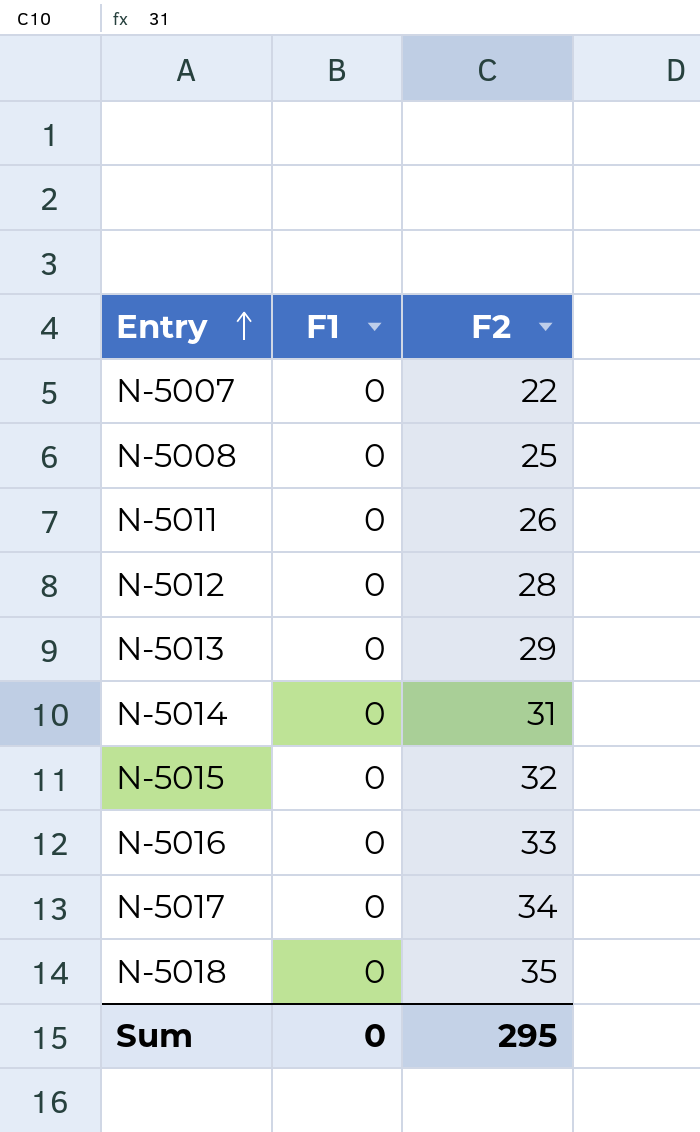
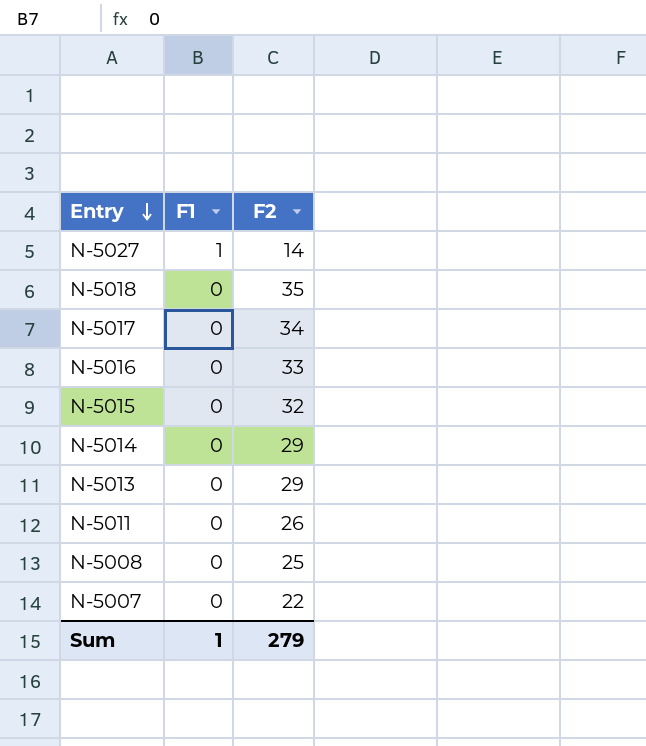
row order: Entry ascending -> Entry descending
row N-5012: 0 | 28 -> none
row N-5027: none -> 1 | 14
N-5014 | F2: 31 -> 29
Sum | F1: 0 -> 1
Sum | F2: 295 -> 279

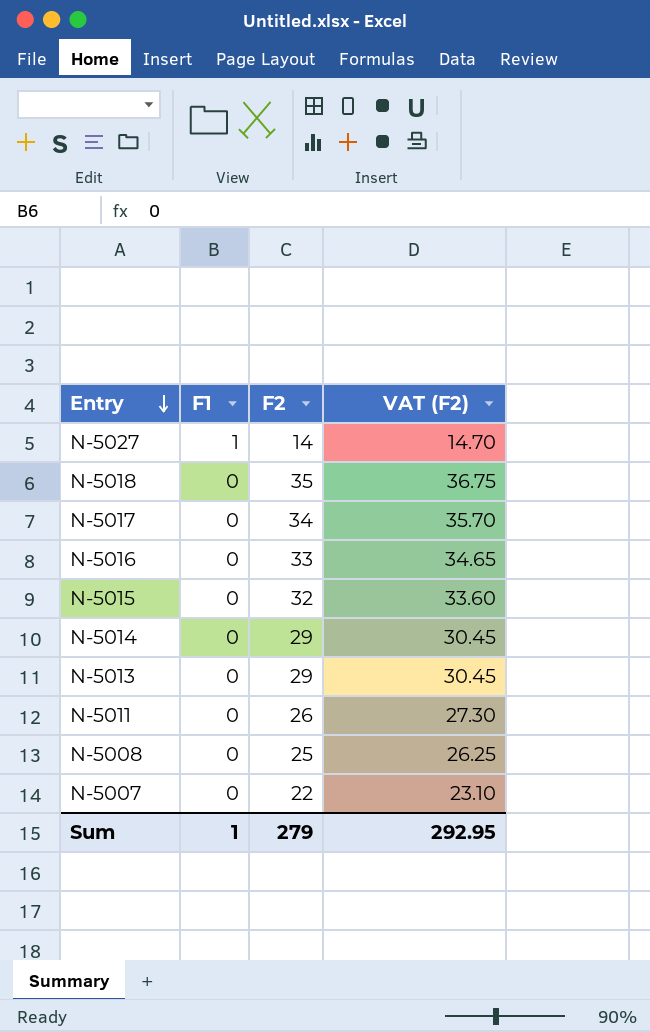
column VAT (F2) | formula: none -> [F2] * 1.05

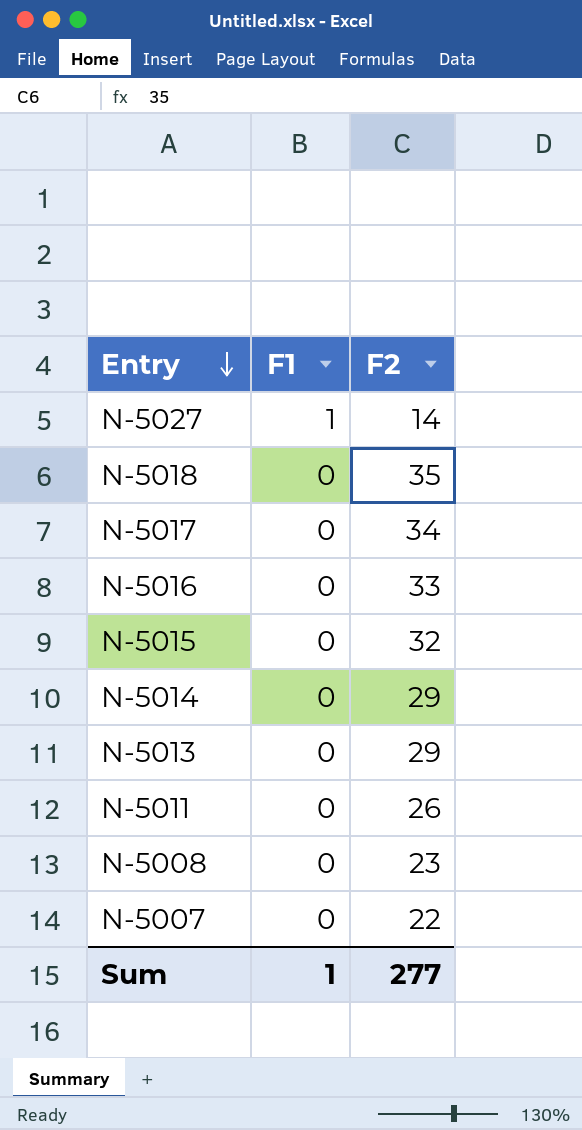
column VAT (F2) | formula: [F2] * 1.05 -> none
N-5008 | F2: 25 -> 23
Sum | F2: 279 -> 277

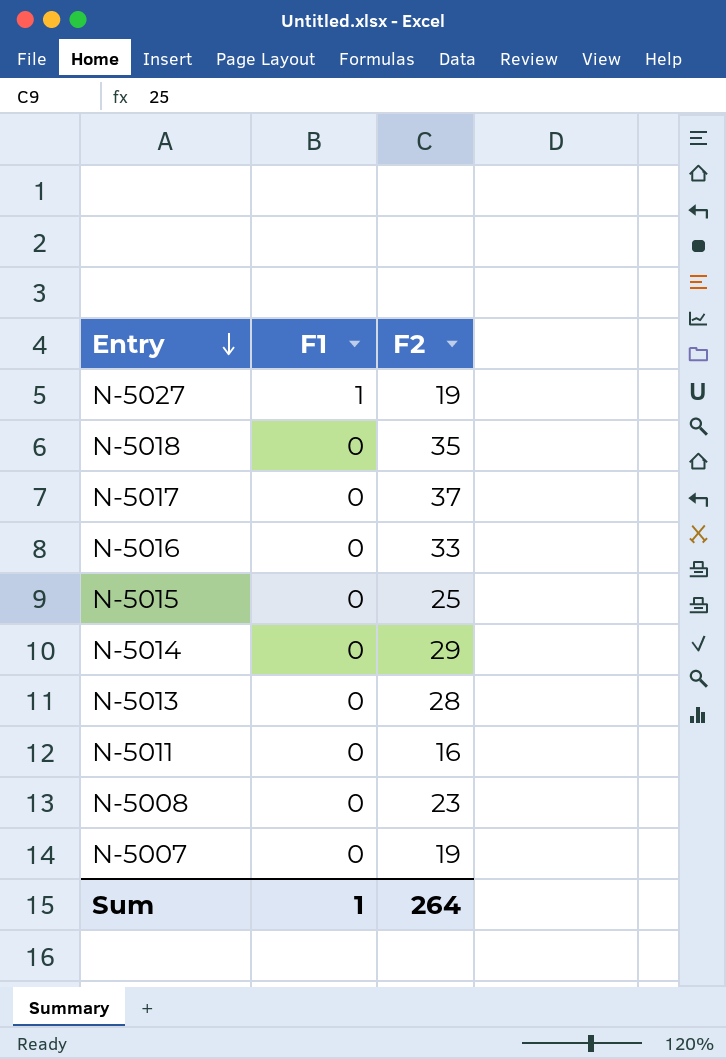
N-5027 | F2: 14 -> 19
N-5017 | F2: 34 -> 37
N-5015 | F2: 32 -> 25
N-5013 | F2: 29 -> 28
N-5011 | F2: 26 -> 16
N-5007 | F2: 22 -> 19
Sum | F2: 277 -> 264

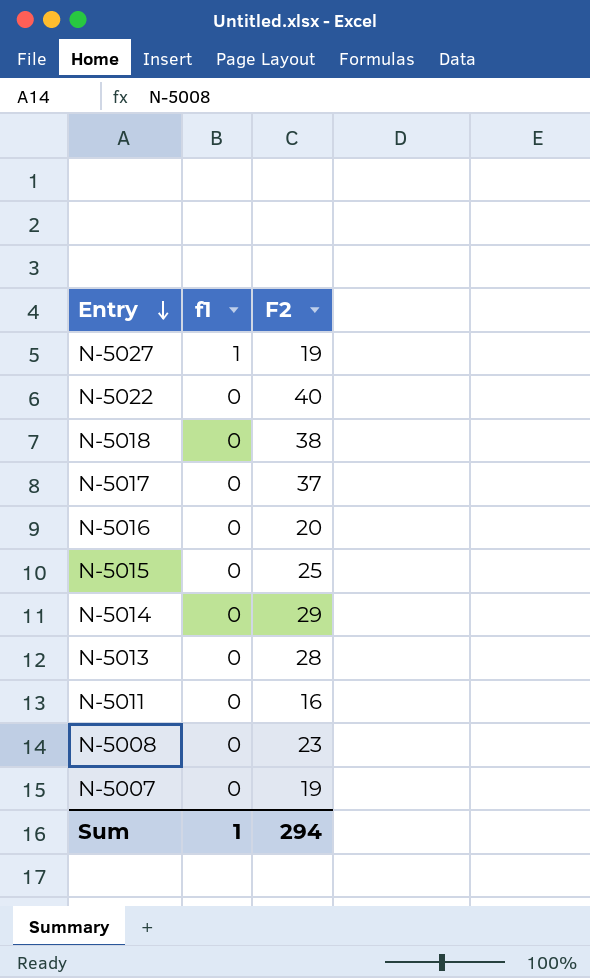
column name: F1 -> f1
row N-5022: none -> 0 | 40
N-5018 | F2: 35 -> 38
N-5016 | F2: 33 -> 20
Sum | F2: 264 -> 294

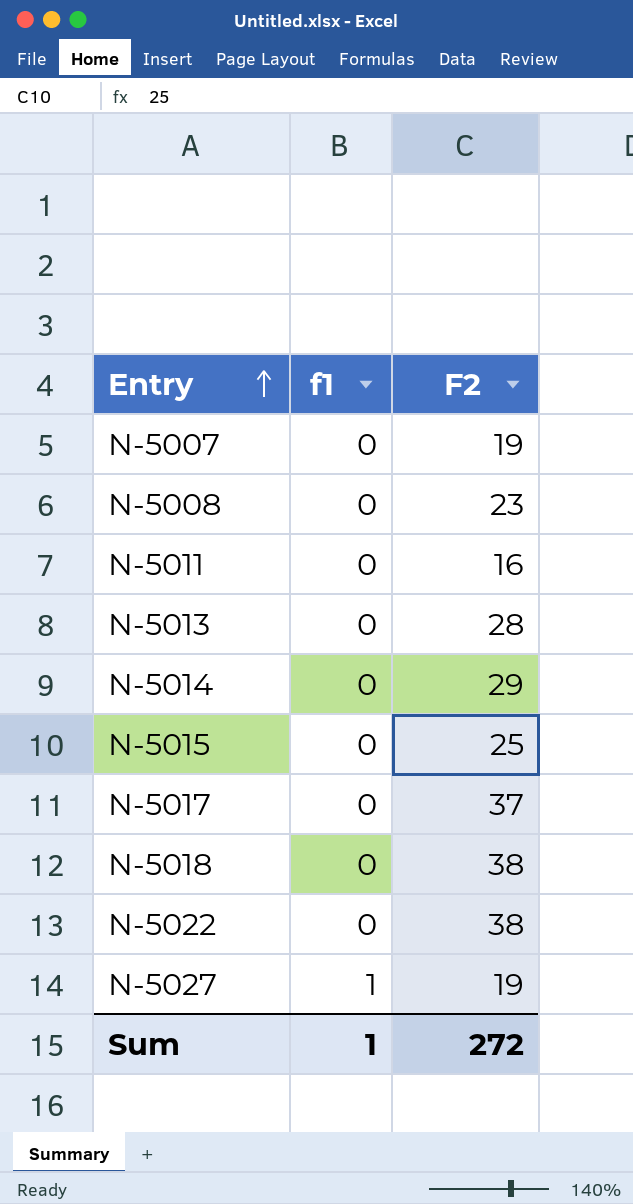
row order: Entry descending -> Entry ascending
row N-5016: 0 | 20 -> none
N-5022 | F2: 40 -> 38
Sum | F2: 294 -> 272

